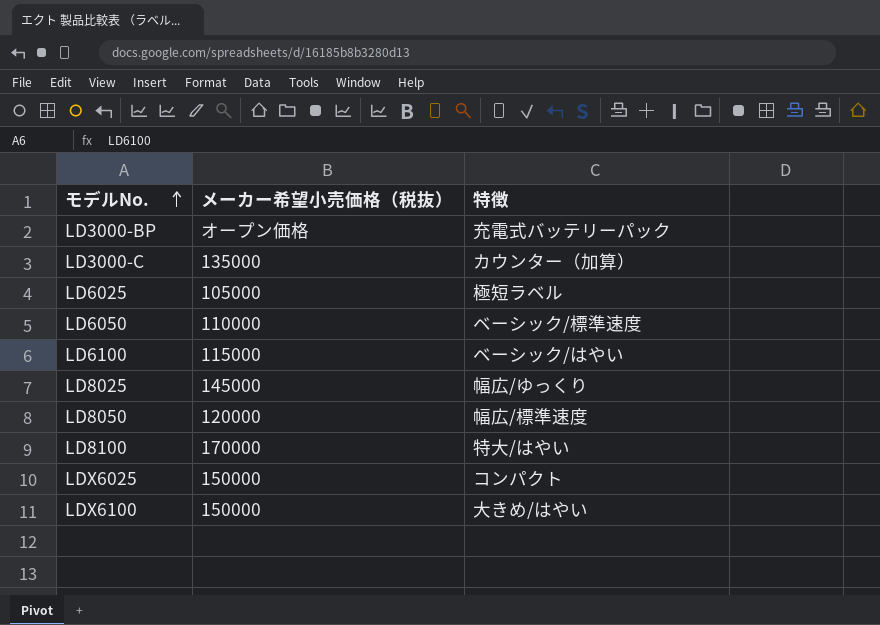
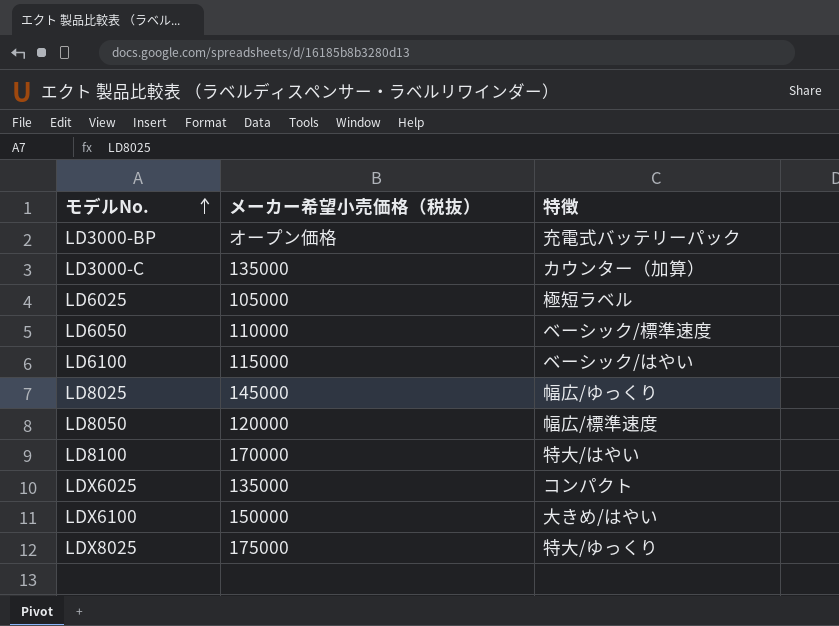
LDX6025 | メーカー希望小売価格（税抜）: 150000 -> 135000
row LDX8025: none -> 175000 | 特大/ゆっくり

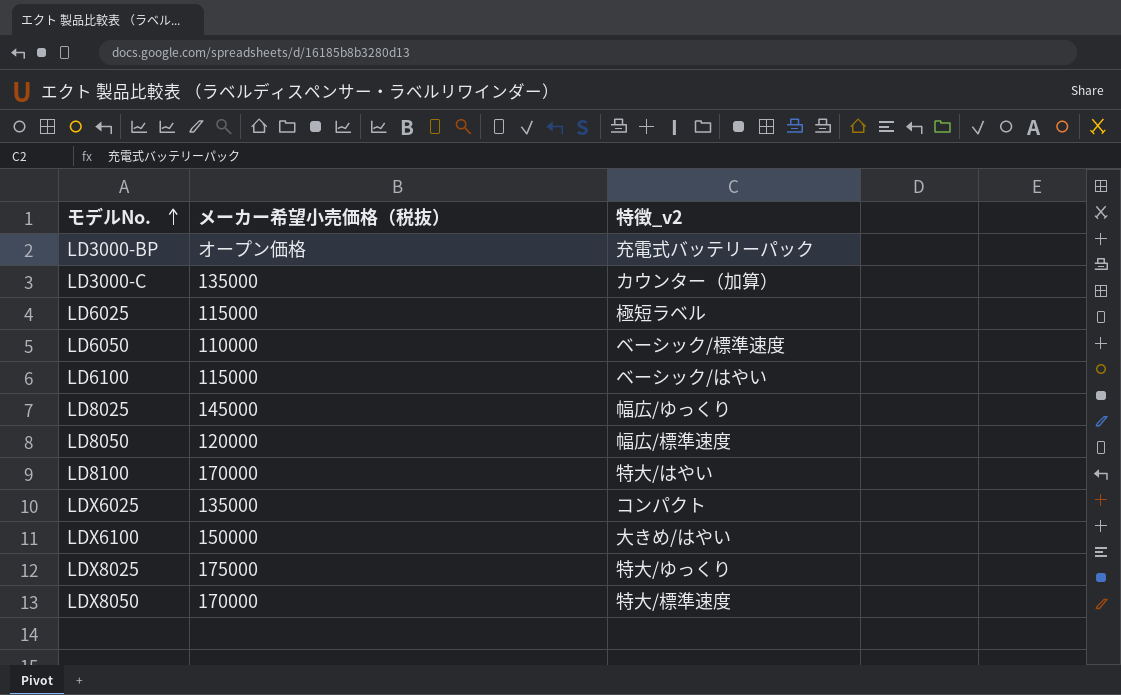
column name: 特徴 -> 特徴_v2
LD6025 | メーカー希望小売価格（税抜）: 105000 -> 115000
row LDX8050: none -> 170000 | 特大/標準速度

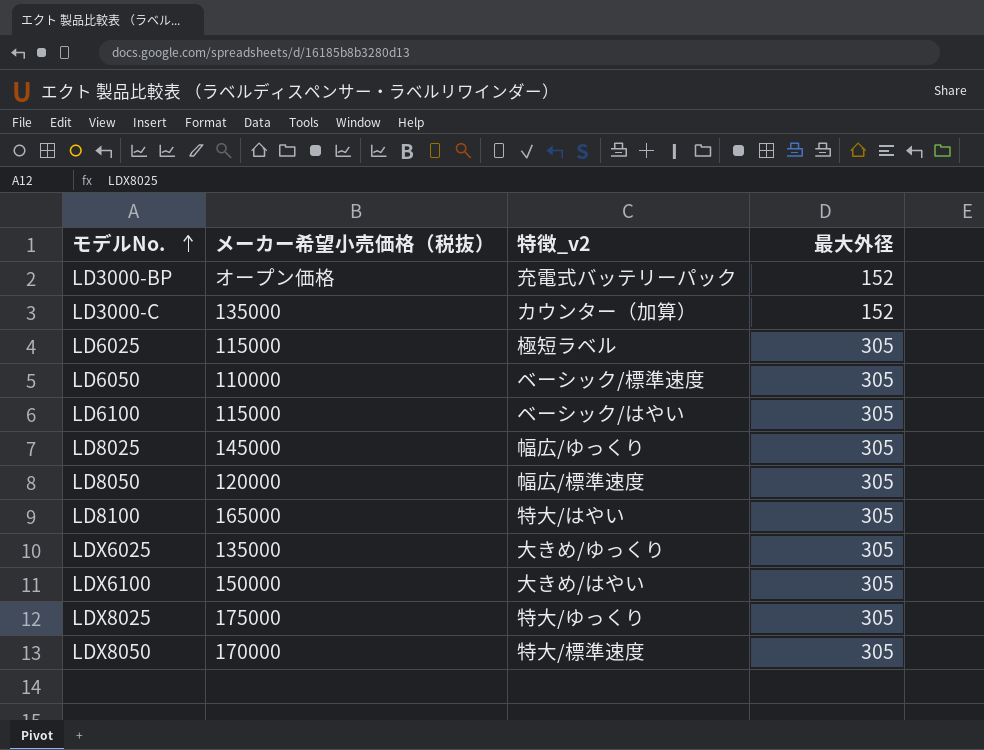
column 最大外径 | position: none -> 4
LD8100 | メーカー希望小売価格（税抜）: 170000 -> 165000
LDX6025 | 特徴_v2: コンパクト -> 大きめ/ゆっくり

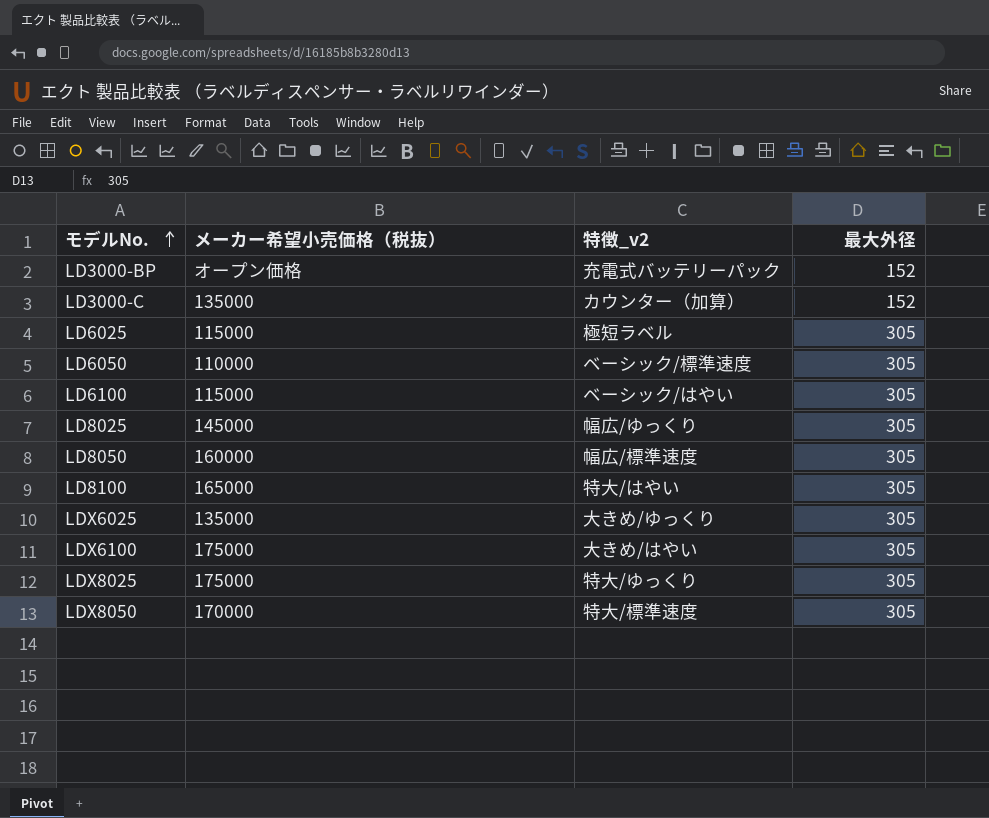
LD8050 | メーカー希望小売価格（税抜）: 120000 -> 160000
LDX6100 | メーカー希望小売価格（税抜）: 150000 -> 175000

